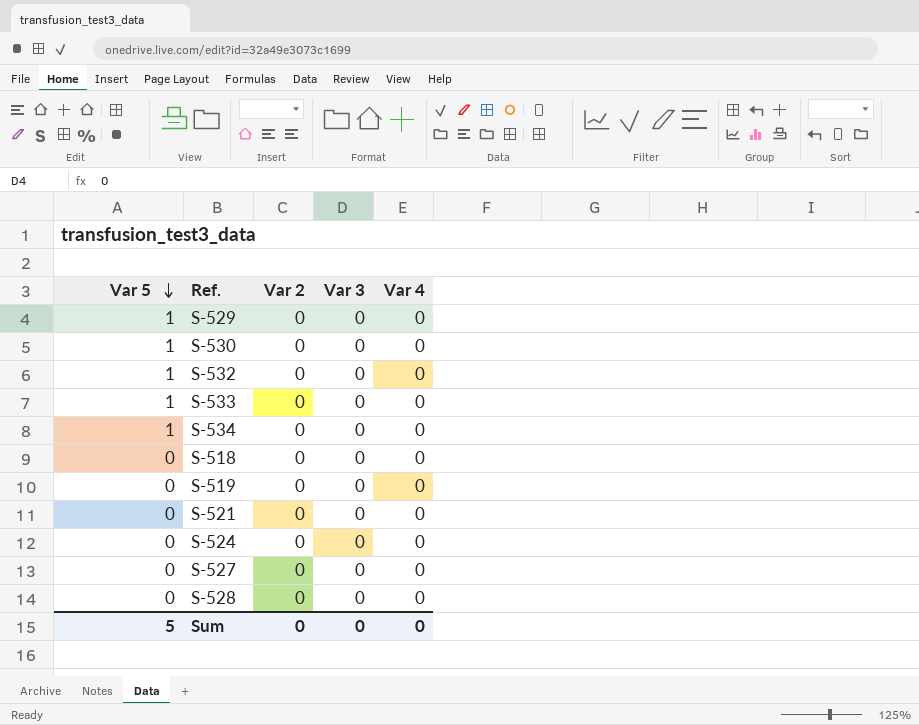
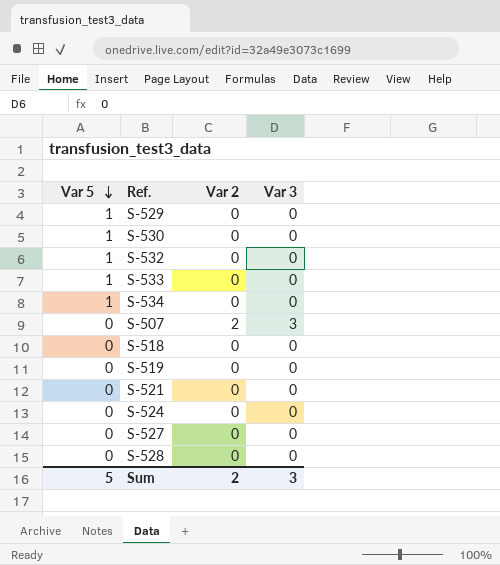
column Var 4 | position: 5 -> none
row S-507: none -> 0 | 2 | 3
Sum | Var 2: 0 -> 2
Sum | Var 3: 0 -> 3

